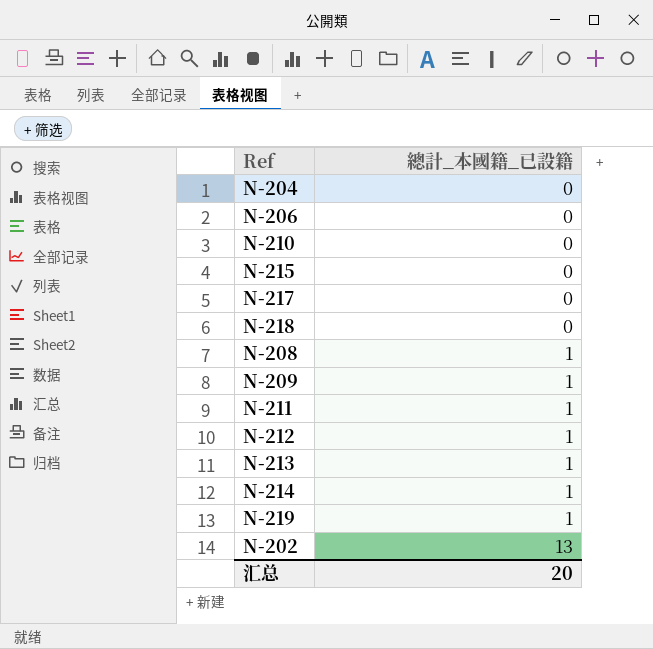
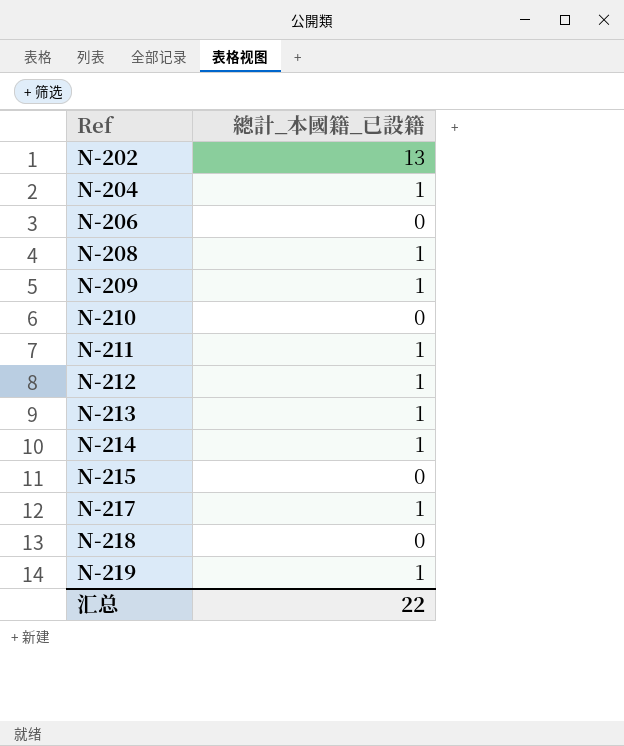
row order: 總計_本國籍_已設籍 ascending -> Ref ascending
N-204 | 總計_本國籍_已設籍: 0 -> 1
N-217 | 總計_本國籍_已設籍: 0 -> 1
汇总 | 總計_本國籍_已設籍: 20 -> 22

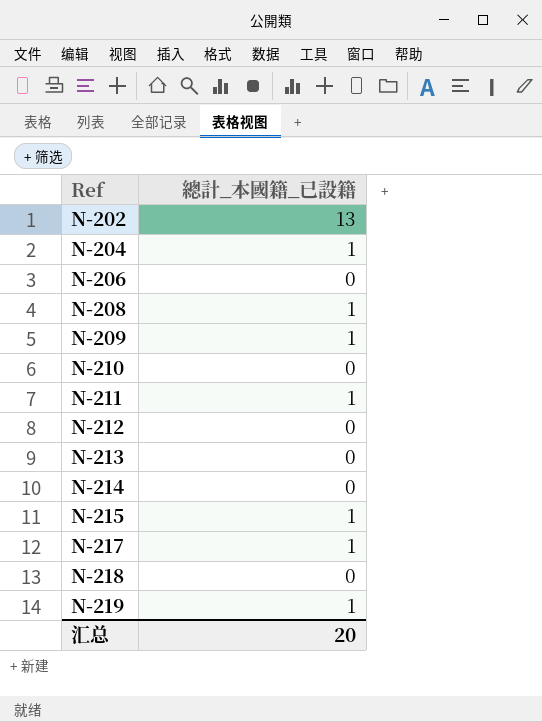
N-212 | 總計_本國籍_已設籍: 1 -> 0
N-213 | 總計_本國籍_已設籍: 1 -> 0
N-214 | 總計_本國籍_已設籍: 1 -> 0
N-215 | 總計_本國籍_已設籍: 0 -> 1
汇总 | 總計_本國籍_已設籍: 22 -> 20

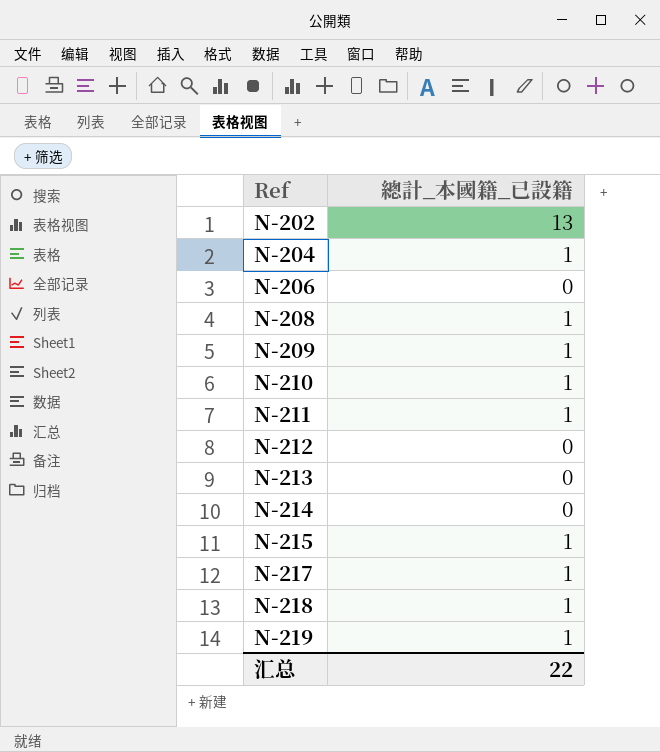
N-210 | 總計_本國籍_已設籍: 0 -> 1
N-218 | 總計_本國籍_已設籍: 0 -> 1
汇总 | 總計_本國籍_已設籍: 20 -> 22

